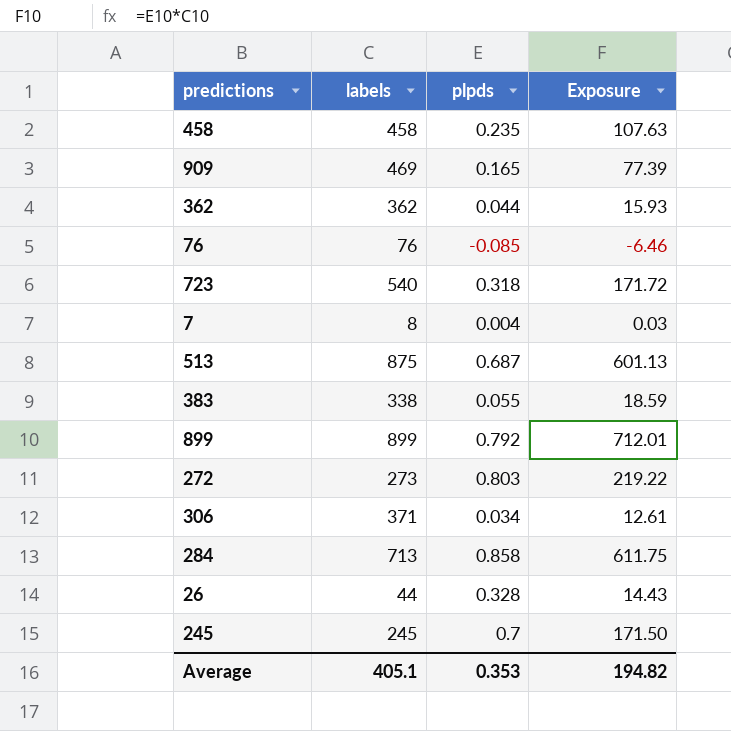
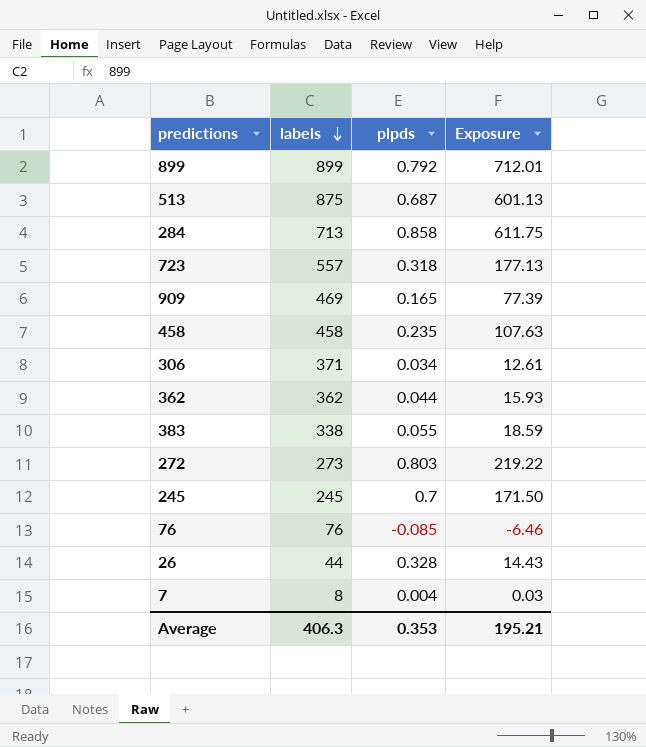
row order: none -> labels descending
723 | labels: 540 -> 557
723 | Exposure: 171.72 -> 177.13
Average | labels: 405.1 -> 406.3
Average | Exposure: 194.82 -> 195.21

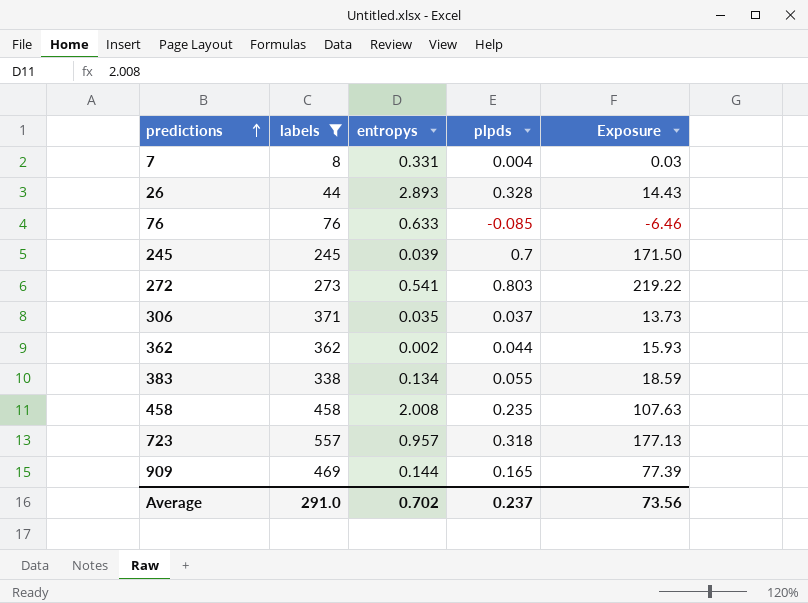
filter: none -> labels <= 557
row order: labels descending -> predictions ascending
column entropys | position: none -> 3
306 | plpds: 0.034 -> 0.037
306 | Exposure: 12.61 -> 13.73
Average | labels: 406.3 -> 291.0
Average | plpds: 0.353 -> 0.237
Average | Exposure: 195.21 -> 73.56

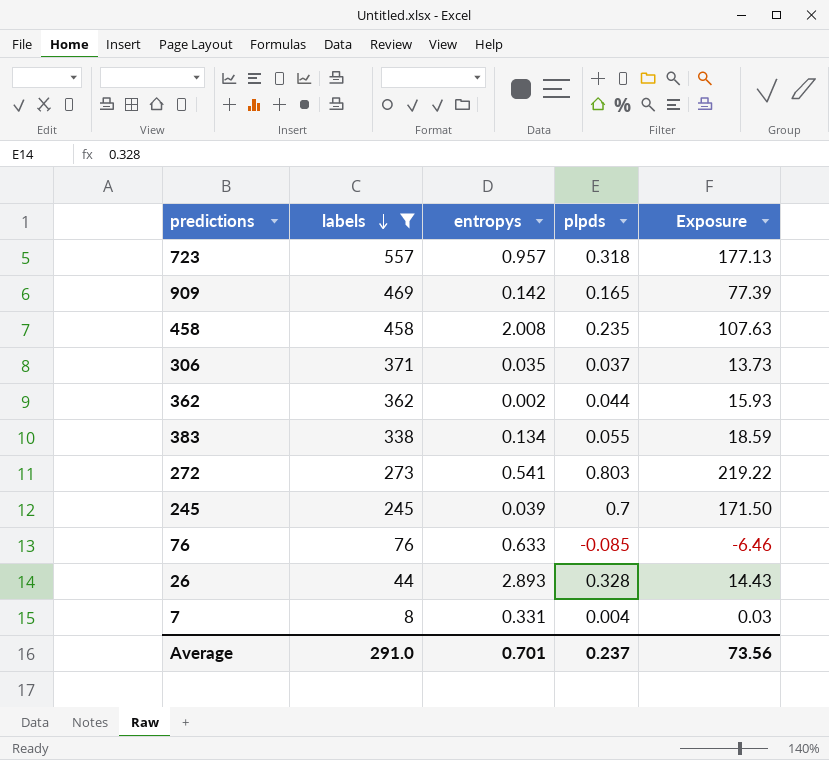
row order: predictions ascending -> labels descending
909 | entropys: 0.144 -> 0.142
Average | entropys: 0.702 -> 0.701

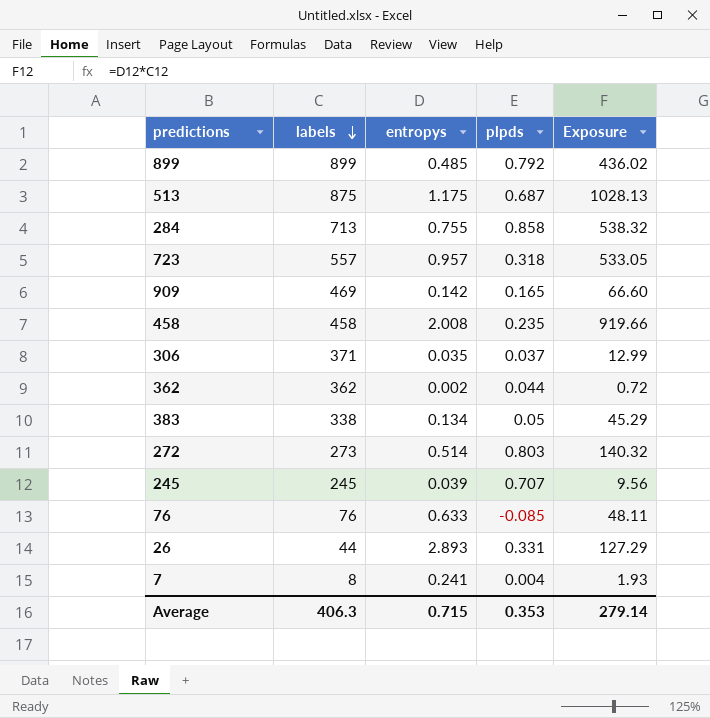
filter: labels <= 557 -> none
column Exposure | formula: [labels] * [plpds] -> [labels] * [entropys]
383 | plpds: 0.055 -> 0.05
272 | entropys: 0.541 -> 0.514
245 | plpds: 0.7 -> 0.707
26 | plpds: 0.328 -> 0.331
7 | entropys: 0.331 -> 0.241
Average | labels: 291.0 -> 406.3
Average | entropys: 0.701 -> 0.715
Average | plpds: 0.237 -> 0.353
Average | Exposure: 73.56 -> 279.14

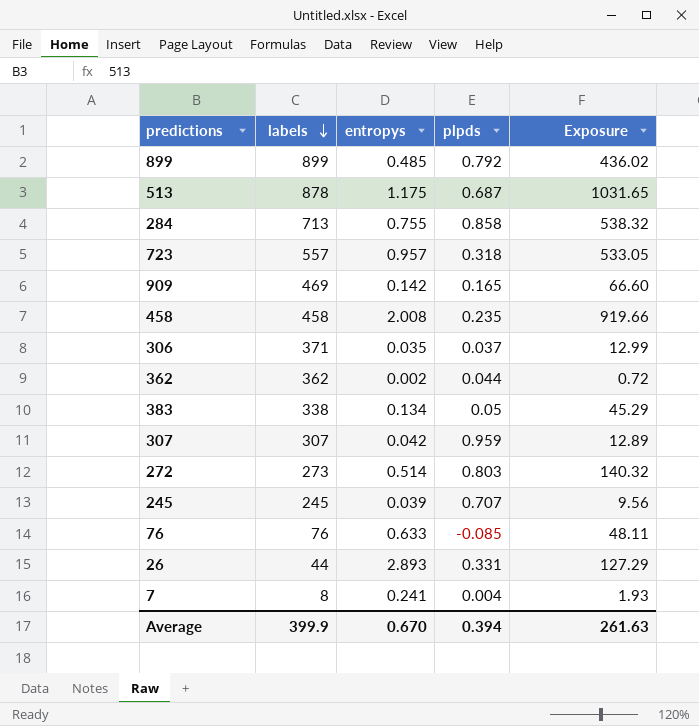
513 | labels: 875 -> 878
513 | Exposure: 1028.13 -> 1031.65
row 307: none -> 307 | 0.042 | 0.959 | 12.89
Average | labels: 406.3 -> 399.9
Average | entropys: 0.715 -> 0.670
Average | plpds: 0.353 -> 0.394
Average | Exposure: 279.14 -> 261.63

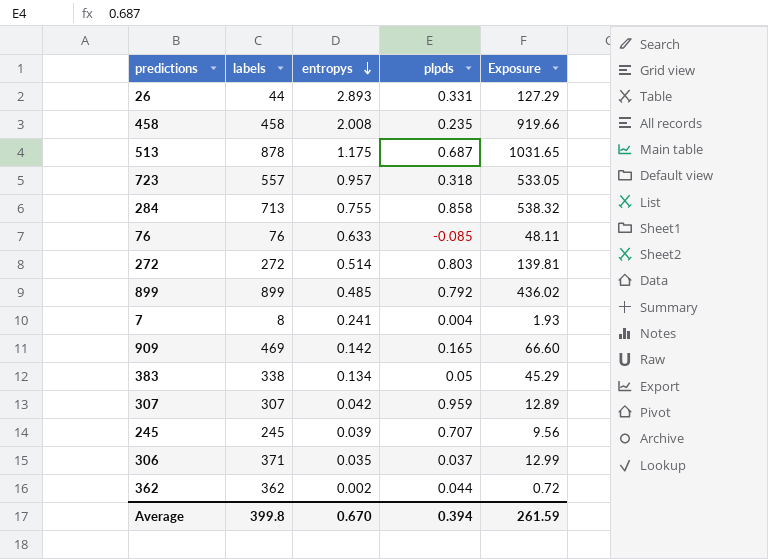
row order: labels descending -> entropys descending
272 | labels: 273 -> 272
272 | Exposure: 140.32 -> 139.81
Average | labels: 399.9 -> 399.8
Average | Exposure: 261.63 -> 261.59

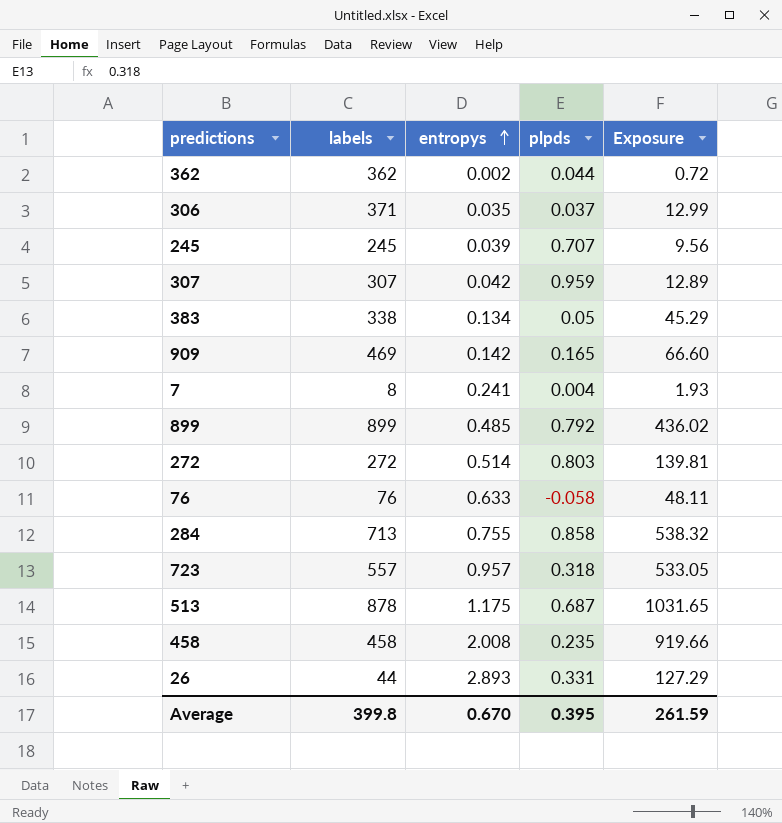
row order: entropys descending -> entropys ascending
76 | plpds: -0.085 -> -0.058
Average | plpds: 0.394 -> 0.395

